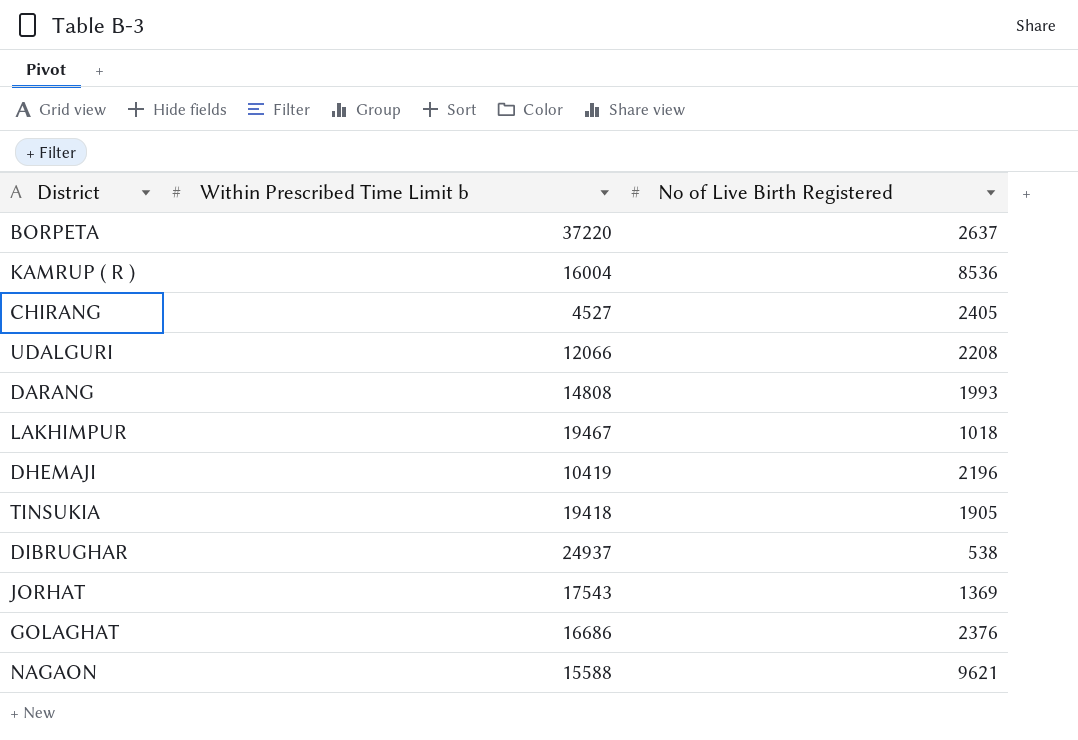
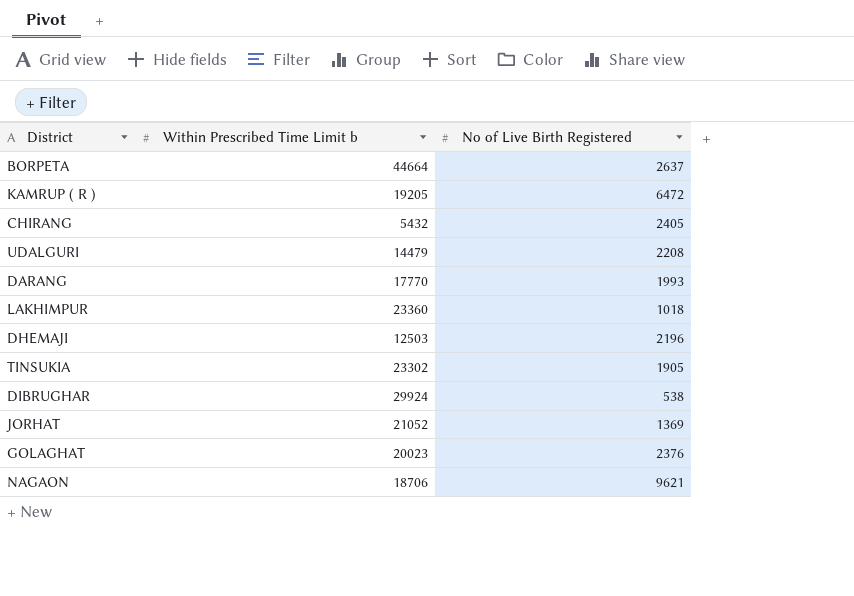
BORPETA | Within Prescribed Time Limit b: 37220 -> 44664
KAMRUP ( R ) | Within Prescribed Time Limit b: 16004 -> 19205
KAMRUP ( R ) | No of Live Birth Registered: 8536 -> 6472
CHIRANG | Within Prescribed Time Limit b: 4527 -> 5432
UDALGURI | Within Prescribed Time Limit b: 12066 -> 14479
DARANG | Within Prescribed Time Limit b: 14808 -> 17770
LAKHIMPUR | Within Prescribed Time Limit b: 19467 -> 23360
DHEMAJI | Within Prescribed Time Limit b: 10419 -> 12503
TINSUKIA | Within Prescribed Time Limit b: 19418 -> 23302
DIBRUGHAR | Within Prescribed Time Limit b: 24937 -> 29924
JORHAT | Within Prescribed Time Limit b: 17543 -> 21052
GOLAGHAT | Within Prescribed Time Limit b: 16686 -> 20023
NAGAON | Within Prescribed Time Limit b: 15588 -> 18706

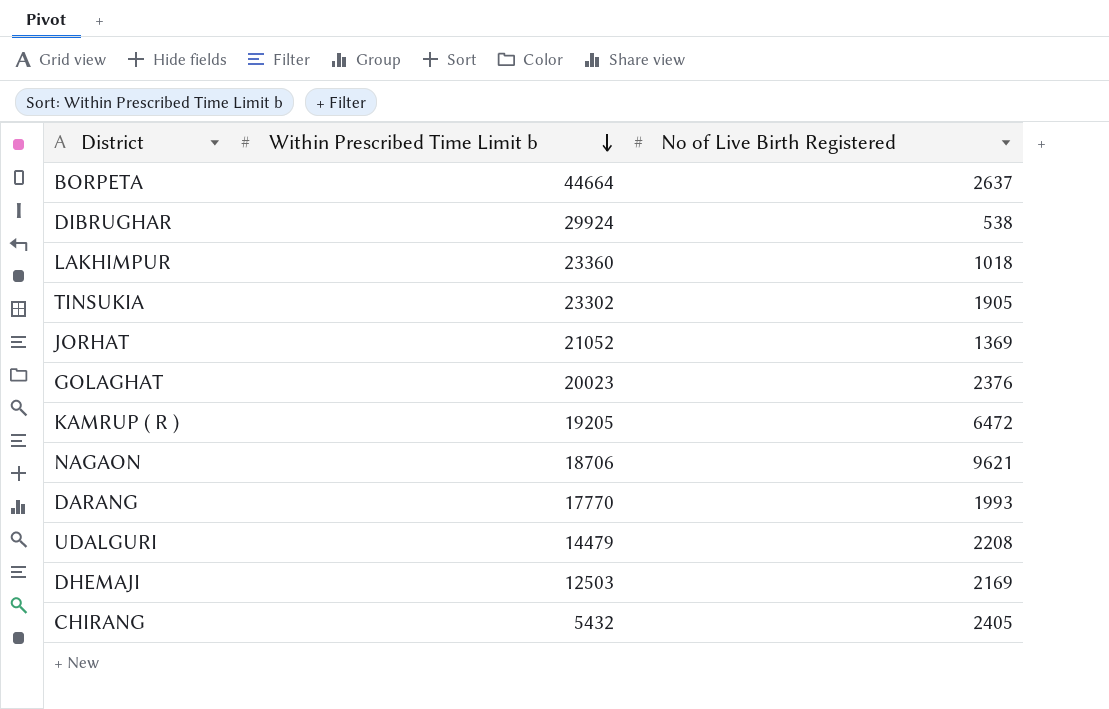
row order: none -> Within Prescribed Time Limit b descending
DHEMAJI | No of Live Birth Registered: 2196 -> 2169

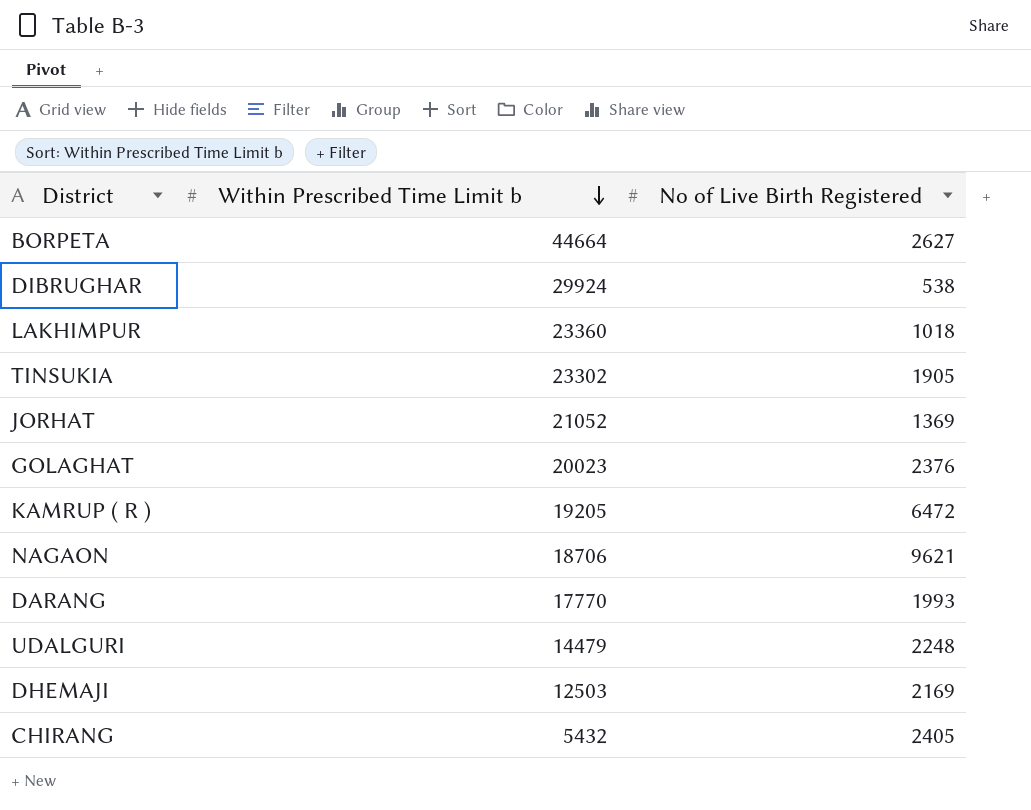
BORPETA | No of Live Birth Registered: 2637 -> 2627
UDALGURI | No of Live Birth Registered: 2208 -> 2248

